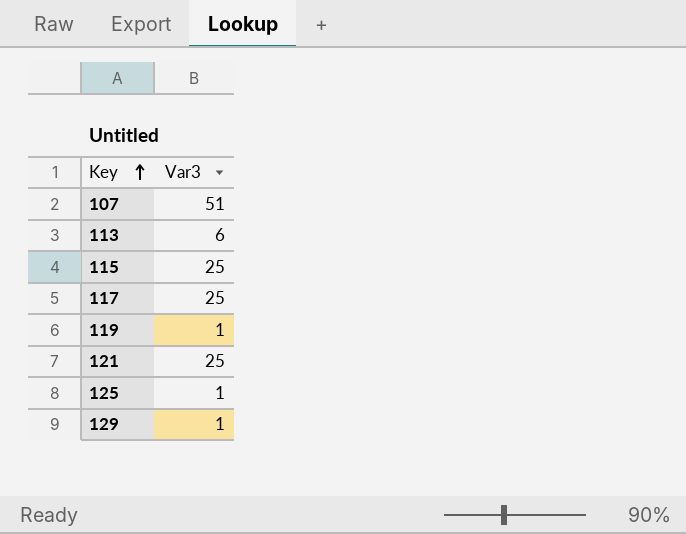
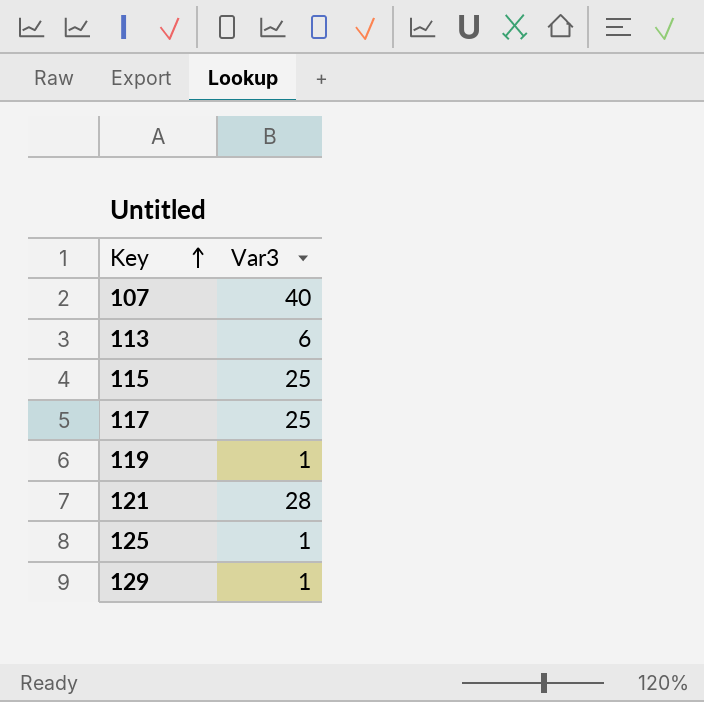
107 | Var3: 51 -> 40
121 | Var3: 25 -> 28

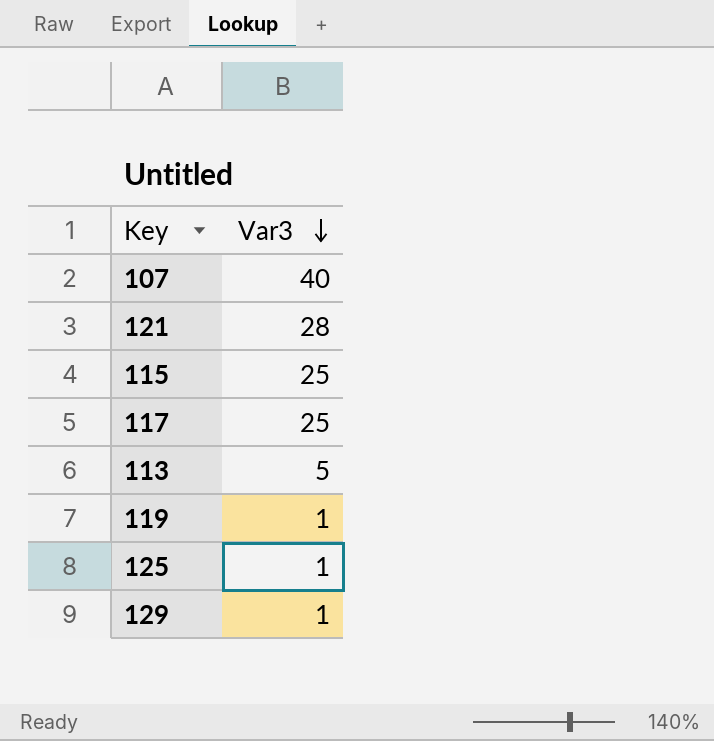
row order: Key ascending -> Var3 descending
113 | Var3: 6 -> 5

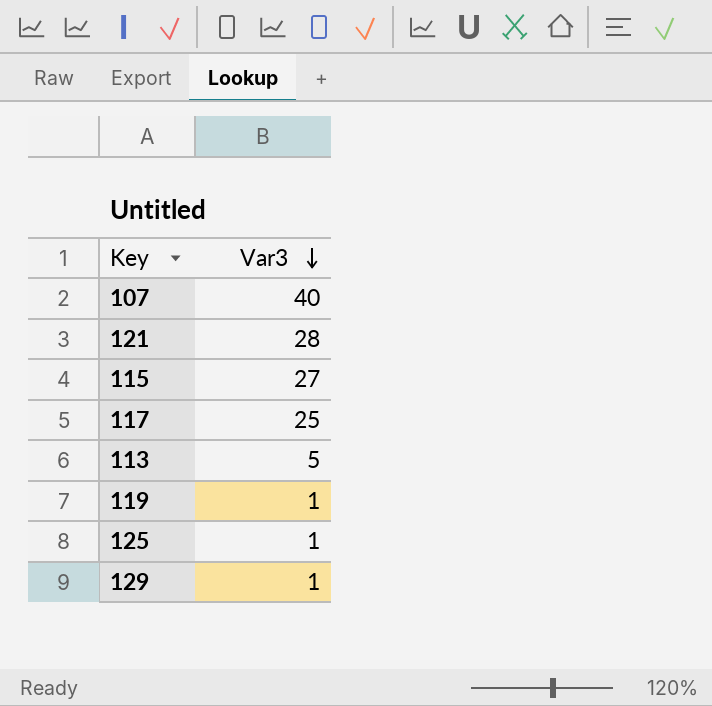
115 | Var3: 25 -> 27

